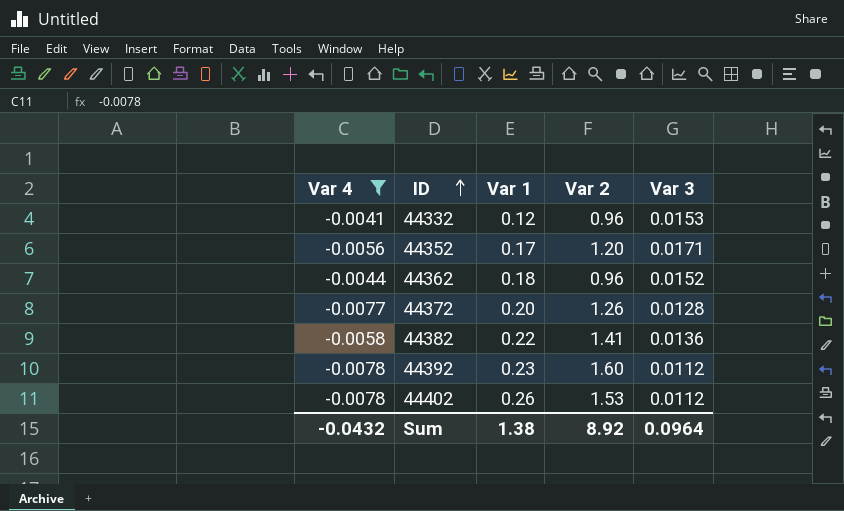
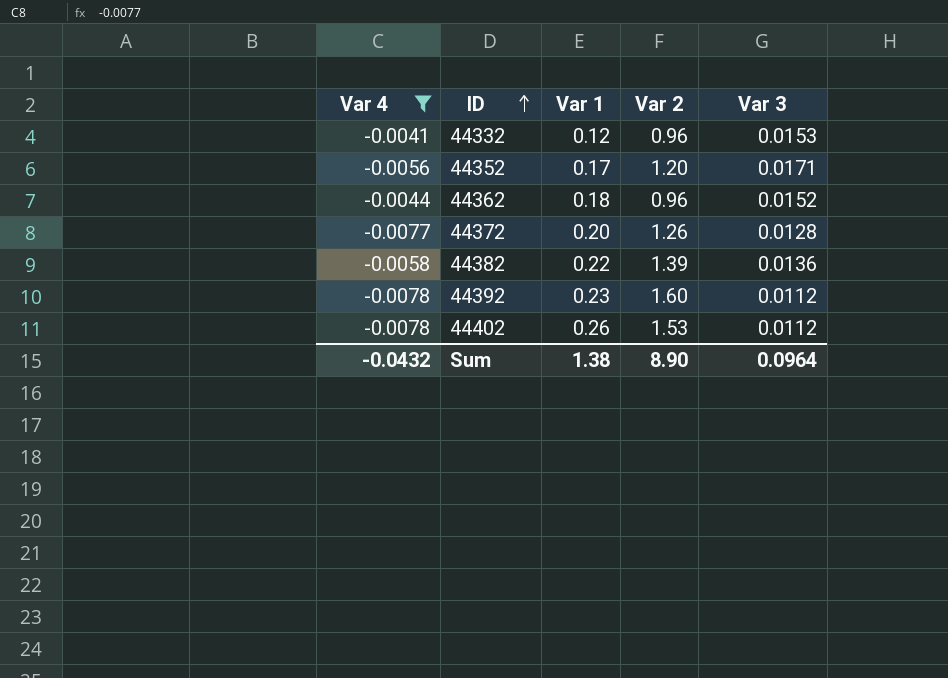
44382 | Var 2: 1.41 -> 1.39
Sum | Var 2: 8.92 -> 8.90

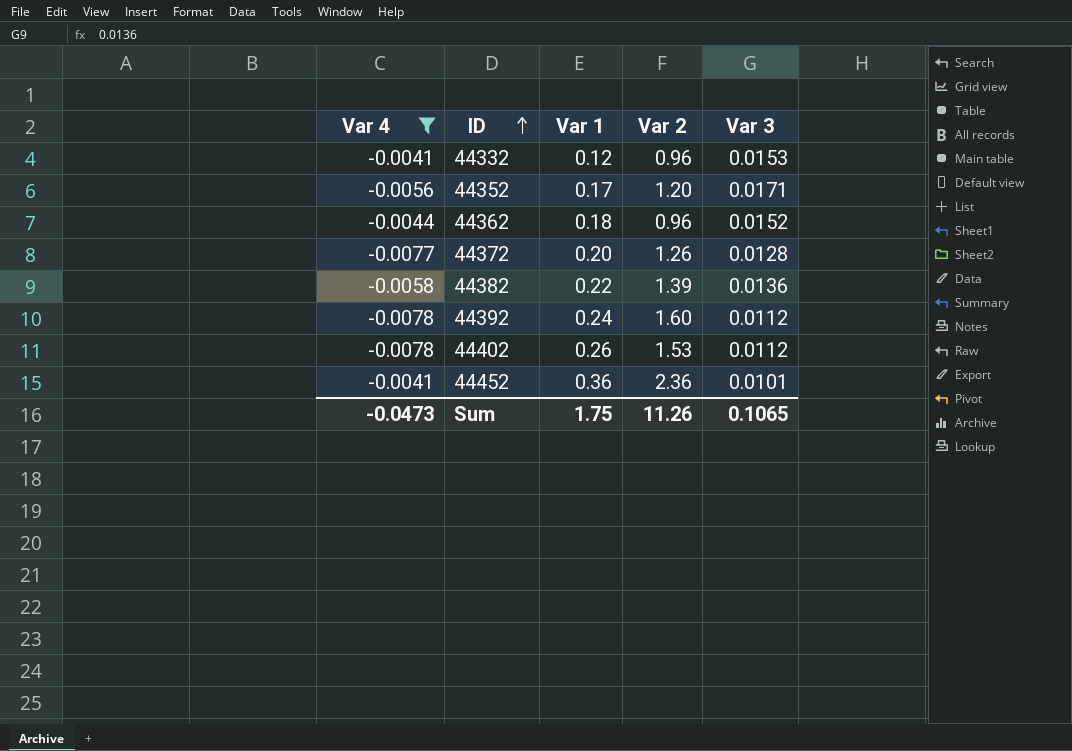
44392 | Var 1: 0.23 -> 0.24
row 44452: none -> -0.0041 | 0.36 | 2.36 | 0.0101
Sum | Var 4: -0.0432 -> -0.0473
Sum | Var 1: 1.38 -> 1.75
Sum | Var 2: 8.90 -> 11.26
Sum | Var 3: 0.0964 -> 0.1065

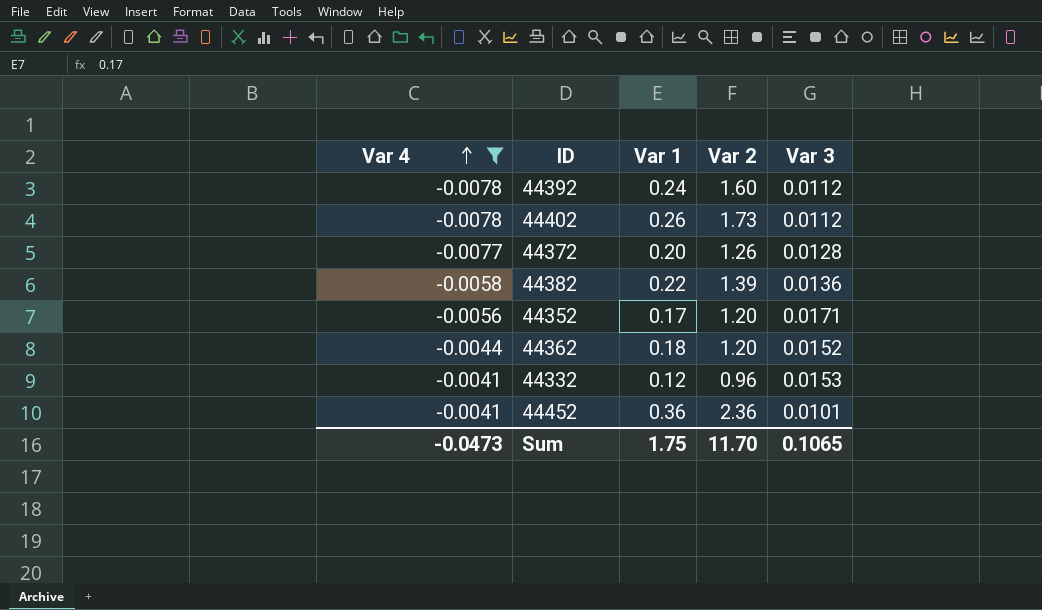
row order: ID ascending -> Var 4 ascending
44402 | Var 2: 1.53 -> 1.73
44362 | Var 2: 0.96 -> 1.20
Sum | Var 2: 11.26 -> 11.70

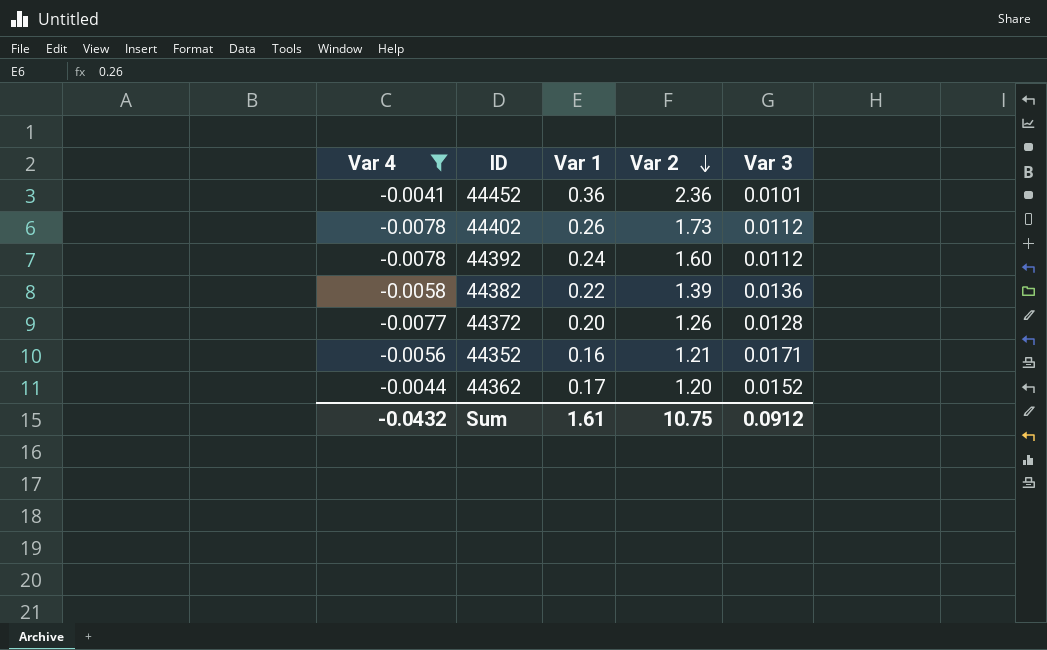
row order: Var 4 ascending -> Var 2 descending
row 44332: -0.0041 | 0.12 | 0.96 | 0.0153 -> none
44352 | Var 1: 0.17 -> 0.16
44352 | Var 2: 1.20 -> 1.21
44362 | Var 1: 0.18 -> 0.17
Sum | Var 4: -0.0473 -> -0.0432
Sum | Var 1: 1.75 -> 1.61
Sum | Var 2: 11.70 -> 10.75
Sum | Var 3: 0.1065 -> 0.0912

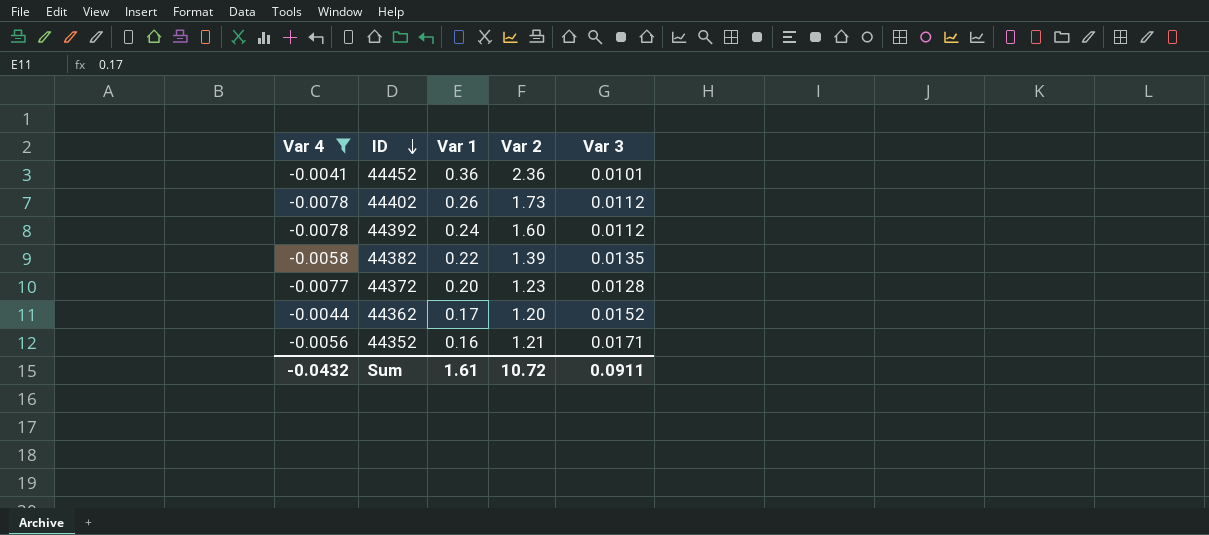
row order: Var 2 descending -> ID descending
44382 | Var 3: 0.0136 -> 0.0135
44372 | Var 2: 1.26 -> 1.23
Sum | Var 2: 10.75 -> 10.72
Sum | Var 3: 0.0912 -> 0.0911

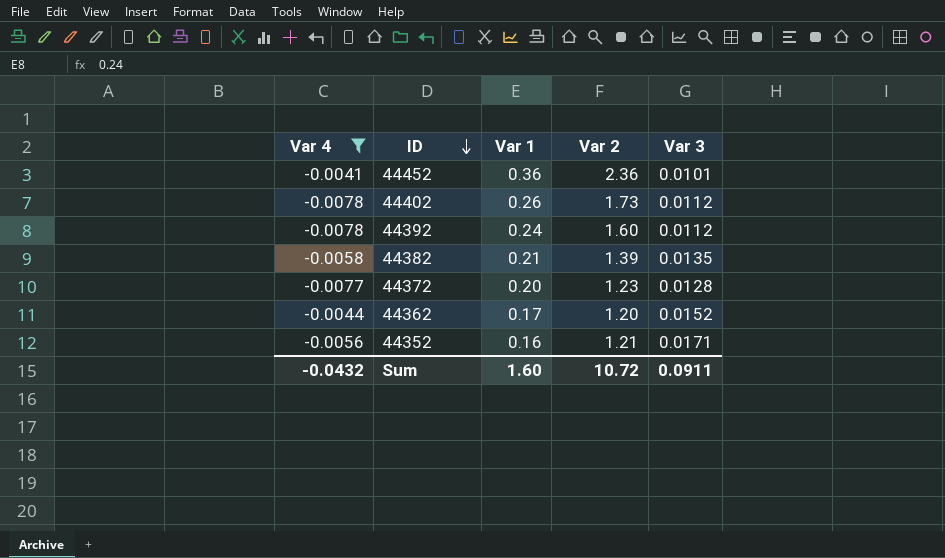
44382 | Var 1: 0.22 -> 0.21
Sum | Var 1: 1.61 -> 1.60

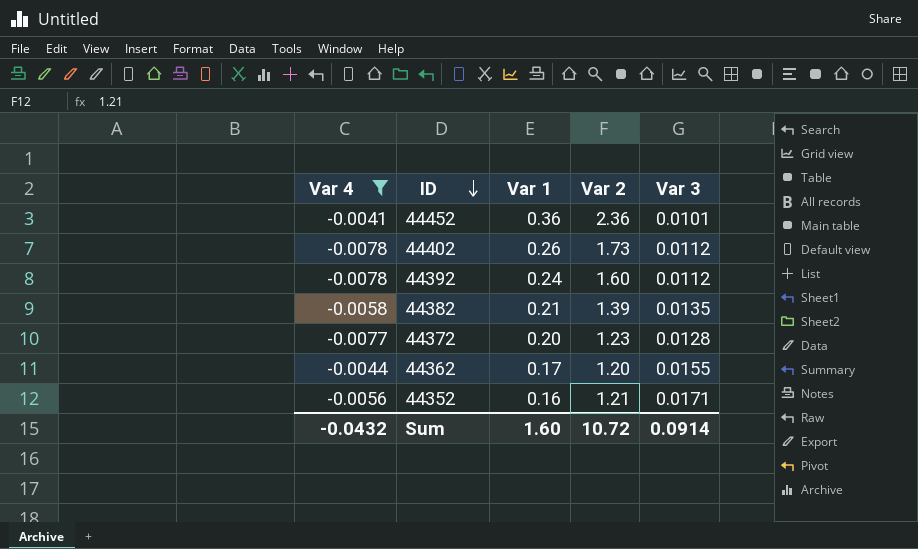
44362 | Var 3: 0.0152 -> 0.0155
Sum | Var 3: 0.0911 -> 0.0914

